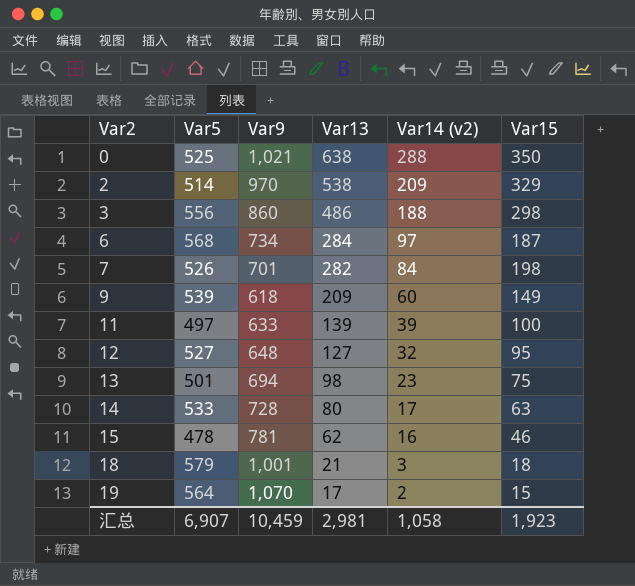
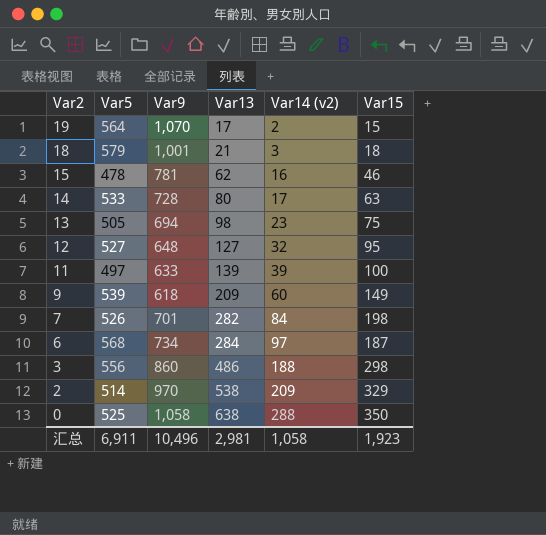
row order: Var2 ascending -> Var2 descending
13 | Var5: 501 -> 505
0 | Var9: 1,021 -> 1,058
汇总 | Var5: 6,907 -> 6,911
汇总 | Var9: 10,459 -> 10,496

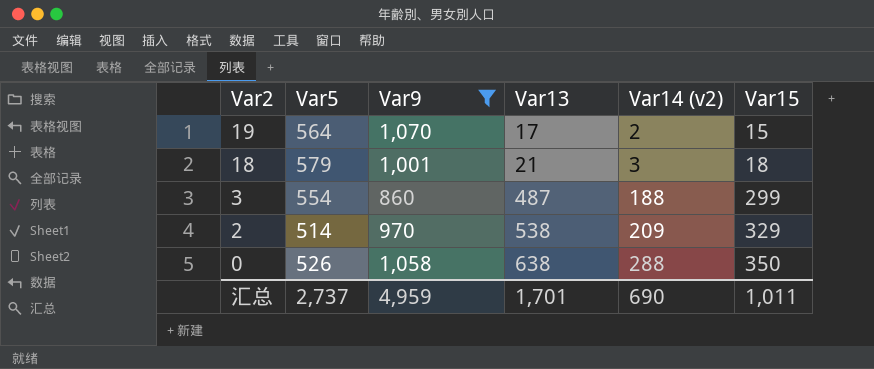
filter: none -> Var9 >= 860
3 | Var5: 556 -> 554
3 | Var13: 486 -> 487
3 | Var15: 298 -> 299
0 | Var5: 525 -> 526
汇总 | Var5: 6,911 -> 2,737
汇总 | Var9: 10,496 -> 4,959
汇总 | Var13: 2,981 -> 1,701
汇总 | Var14 (v2): 1,058 -> 690
汇总 | Var15: 1,923 -> 1,011

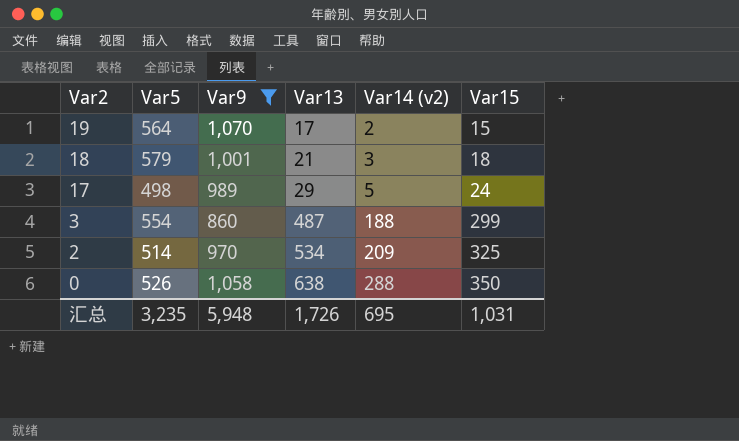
row 17: none -> 498 | 989 | 29 | 5 | 24
2 | Var13: 538 -> 534
2 | Var15: 329 -> 325
汇总 | Var5: 2,737 -> 3,235
汇总 | Var9: 4,959 -> 5,948
汇总 | Var13: 1,701 -> 1,726
汇总 | Var14 (v2): 690 -> 695
汇总 | Var15: 1,011 -> 1,031

